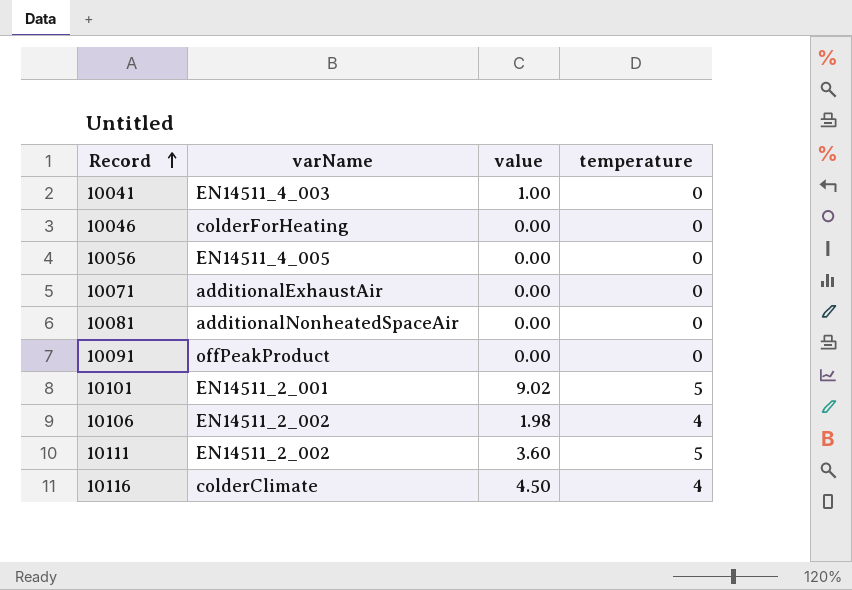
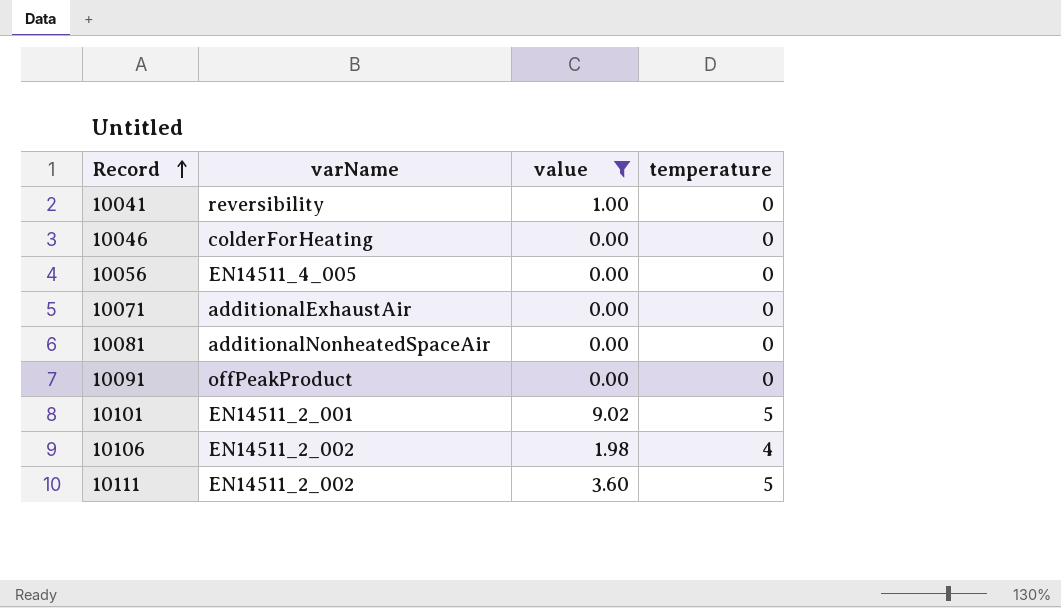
filter: none -> value != 4.50
10041 | varName: EN14511_4_003 -> reversibility

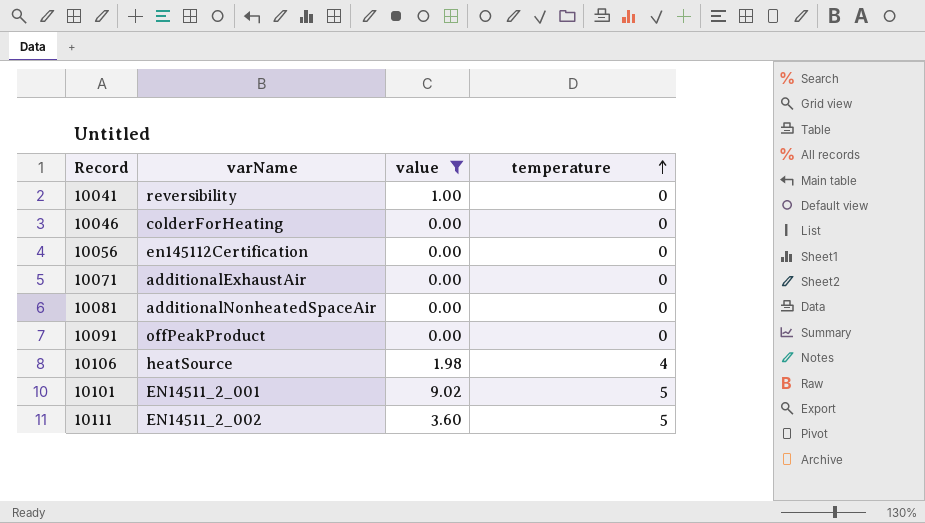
row order: Record ascending -> temperature ascending
10056 | varName: EN14511_4_005 -> en145112Certification
10106 | varName: EN14511_2_002 -> heatSource

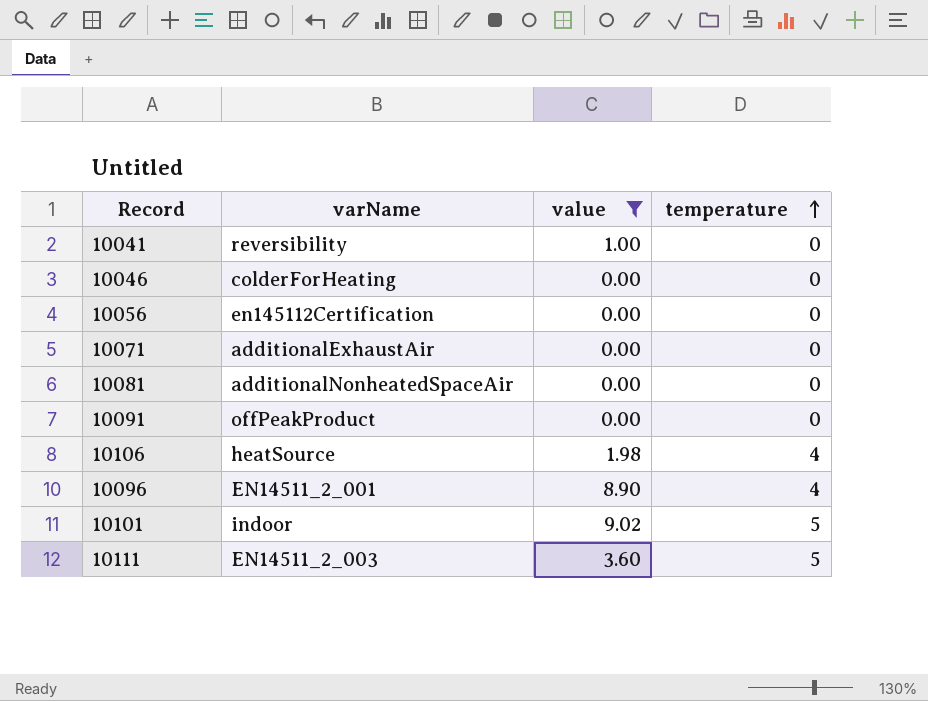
row 10096: none -> EN14511_2_001 | 8.90 | 4
10101 | varName: EN14511_2_001 -> indoor
10111 | varName: EN14511_2_002 -> EN14511_2_003

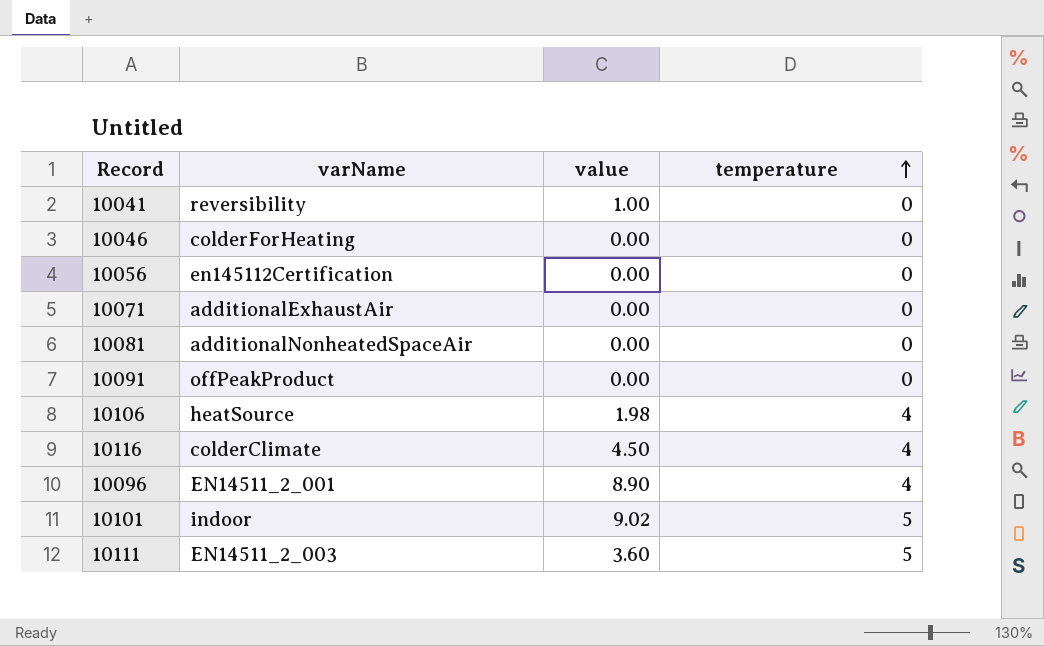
filter: value != 4.50 -> none

